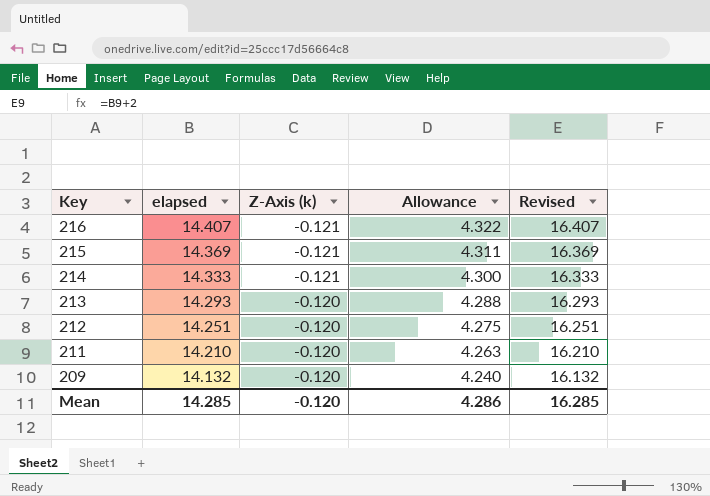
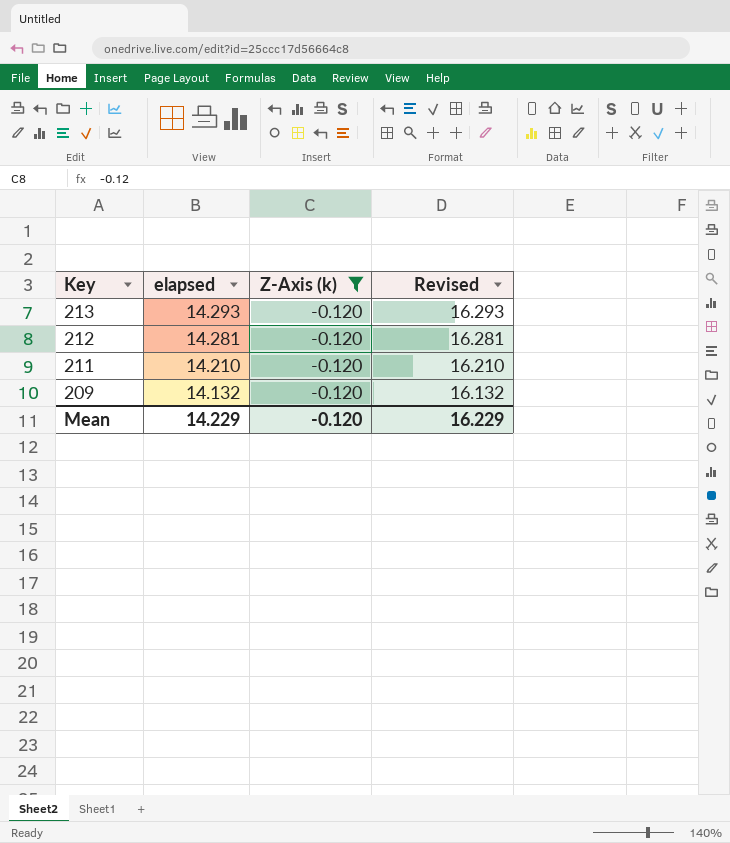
filter: none -> Z-Axis (k) = -0.120
column Allowance | formula: [elapsed] * 0.3 -> none
212 | elapsed: 14.251 -> 14.281
212 | Revised: 16.251 -> 16.281
Mean | elapsed: 14.285 -> 14.229
Mean | Revised: 16.285 -> 16.229

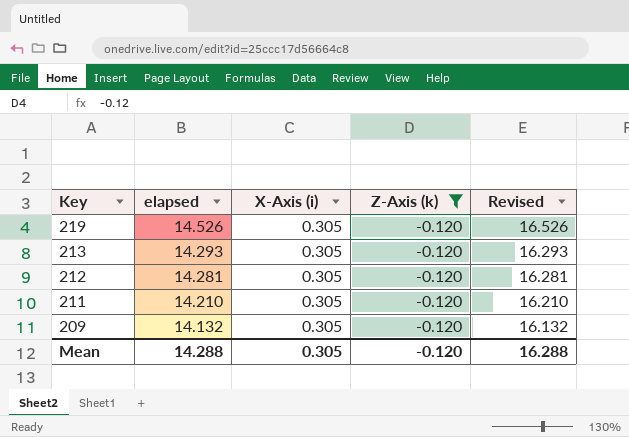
column X-Axis (i) | position: none -> 3
row 219: none -> 14.526 | 0.305 | -0.120 | 16.526
Mean | elapsed: 14.229 -> 14.288
Mean | Revised: 16.229 -> 16.288

